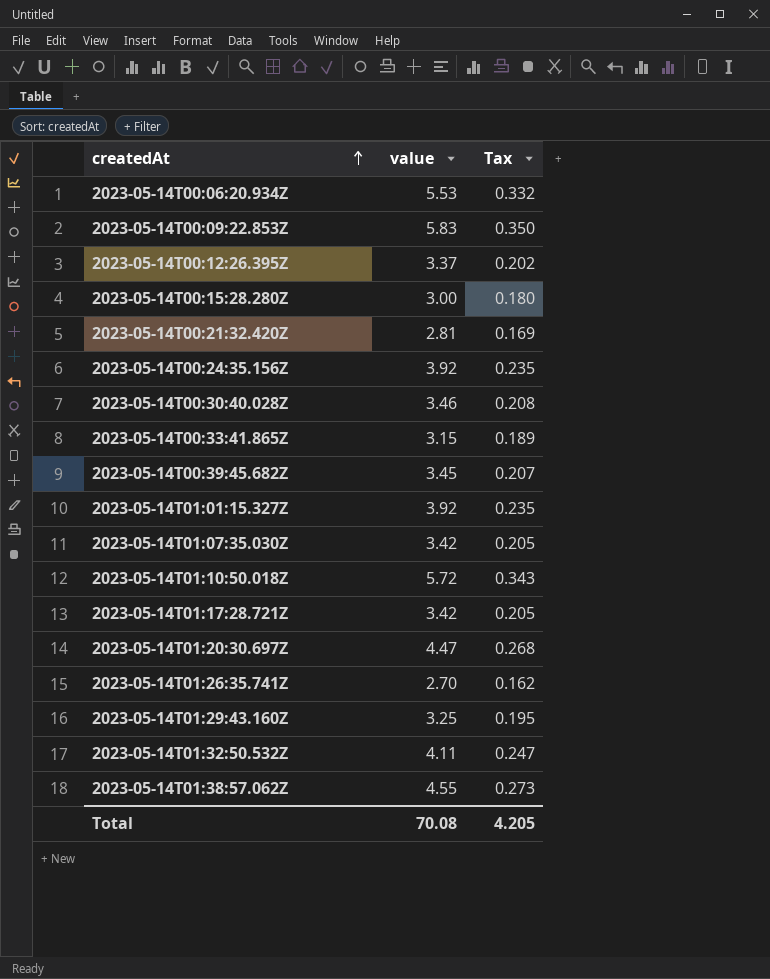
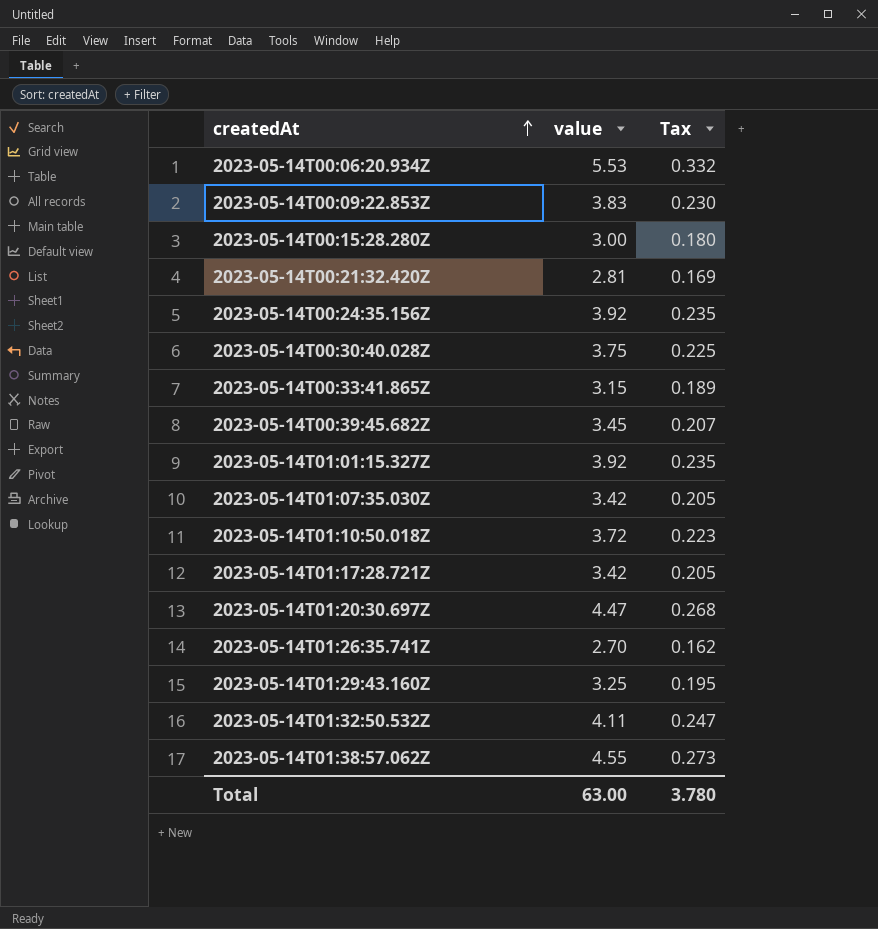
row 2023-05-14T00:12:26.395Z: 3.37 | 0.202 -> none
2023-05-14T00:09:22.853Z | value: 5.83 -> 3.83
2023-05-14T00:09:22.853Z | Tax: 0.350 -> 0.230
2023-05-14T00:30:40.028Z | value: 3.46 -> 3.75
2023-05-14T00:30:40.028Z | Tax: 0.208 -> 0.225
2023-05-14T01:10:50.018Z | value: 5.72 -> 3.72
2023-05-14T01:10:50.018Z | Tax: 0.343 -> 0.223
Total | value: 70.08 -> 63.00
Total | Tax: 4.205 -> 3.780

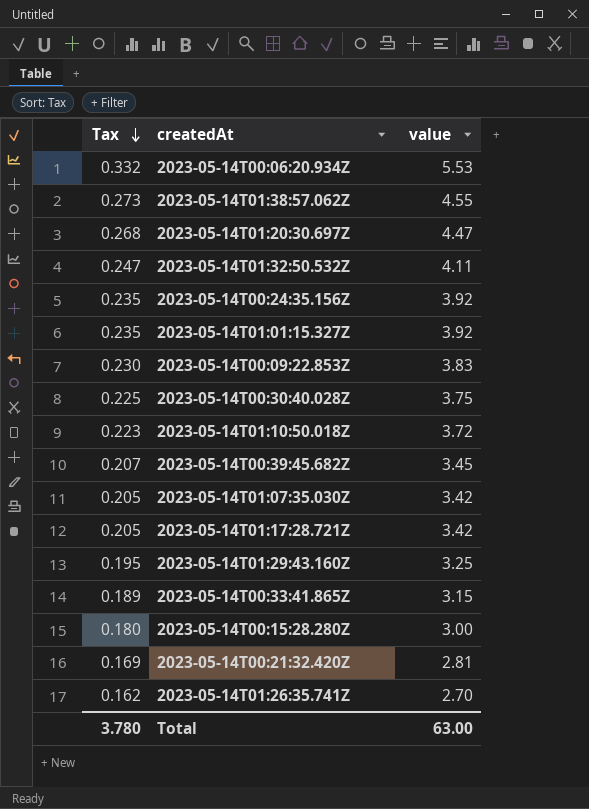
row order: createdAt ascending -> Tax descending
column Tax | position: 3 -> 1

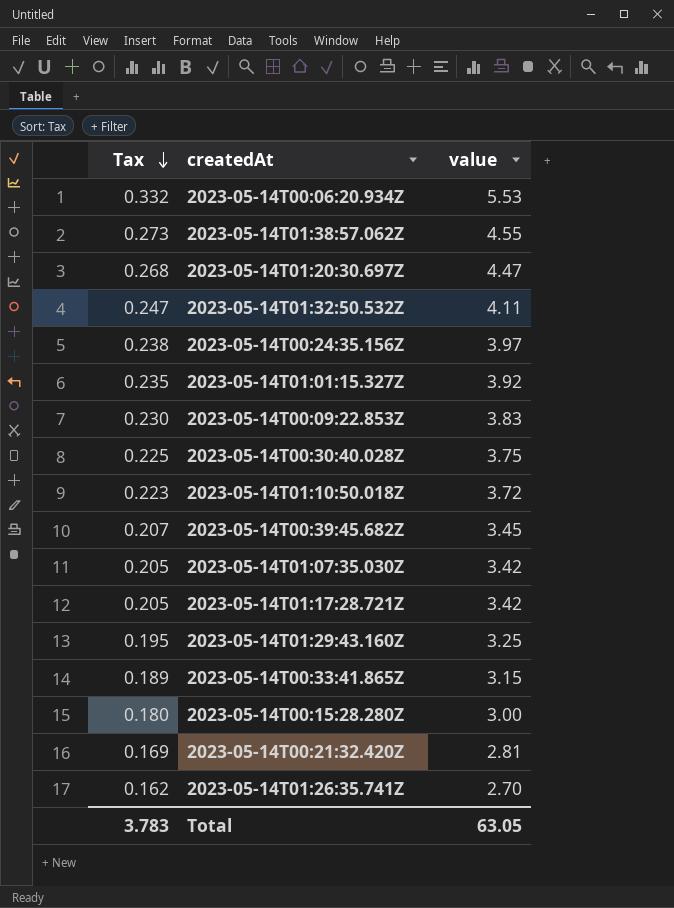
2023-05-14T00:24:35.156Z | Tax: 0.235 -> 0.238
2023-05-14T00:24:35.156Z | value: 3.92 -> 3.97
Total | Tax: 3.780 -> 3.783
Total | value: 63.00 -> 63.05

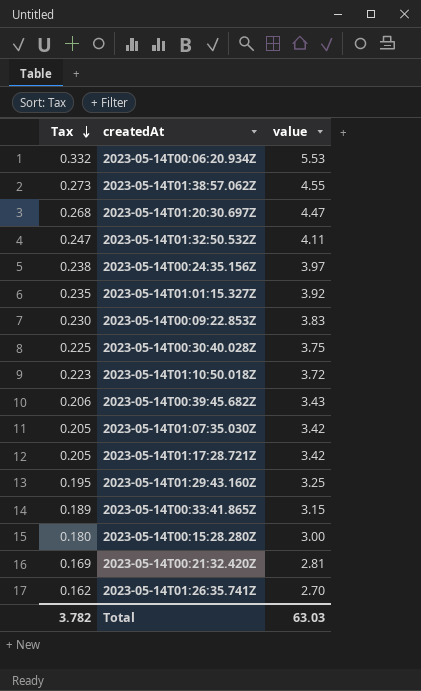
2023-05-14T00:39:45.682Z | Tax: 0.207 -> 0.206
2023-05-14T00:39:45.682Z | value: 3.45 -> 3.43
Total | Tax: 3.783 -> 3.782
Total | value: 63.05 -> 63.03

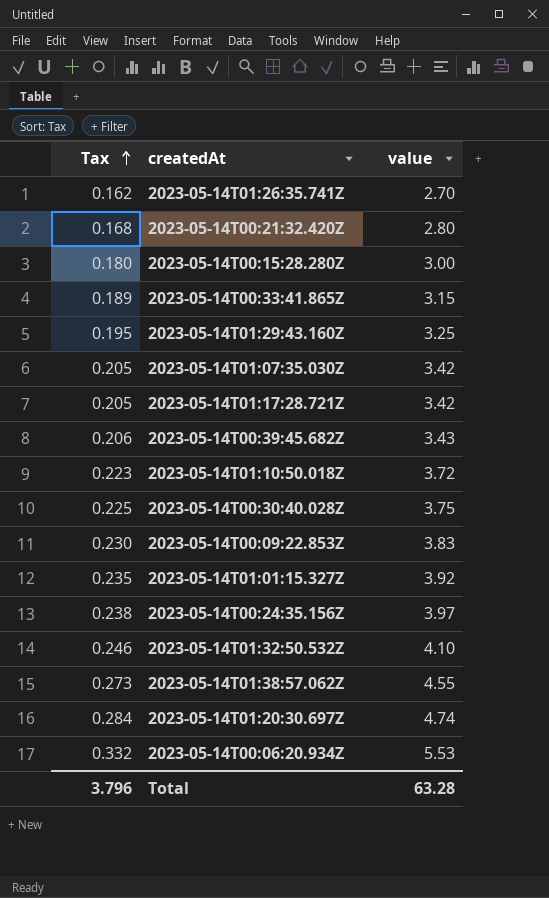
row order: Tax descending -> Tax ascending
2023-05-14T00:21:32.420Z | Tax: 0.169 -> 0.168
2023-05-14T00:21:32.420Z | value: 2.81 -> 2.80
2023-05-14T01:32:50.532Z | Tax: 0.247 -> 0.246
2023-05-14T01:32:50.532Z | value: 4.11 -> 4.10
2023-05-14T01:20:30.697Z | Tax: 0.268 -> 0.284
2023-05-14T01:20:30.697Z | value: 4.47 -> 4.74
Total | Tax: 3.782 -> 3.796
Total | value: 63.03 -> 63.28

